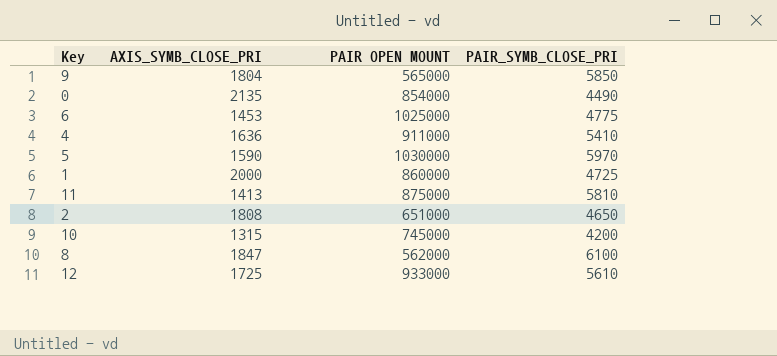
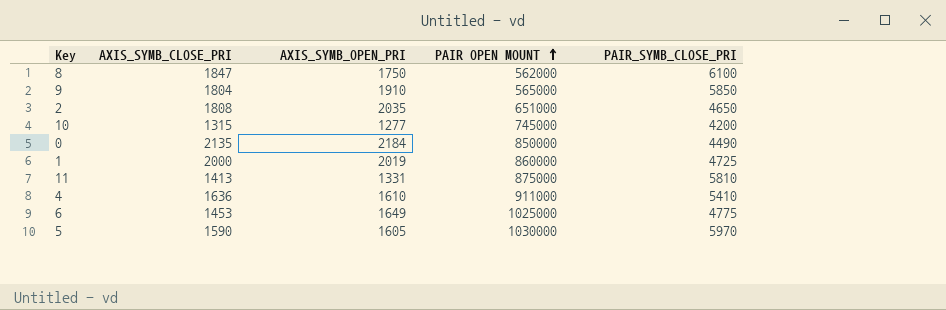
row order: none -> PAIR OPEN MOUNT ascending
column AXIS_SYMB_OPEN_PRI | position: none -> 3
row 12: 1725 | 933000 | 5610 -> none
0 | PAIR OPEN MOUNT: 854000 -> 850000

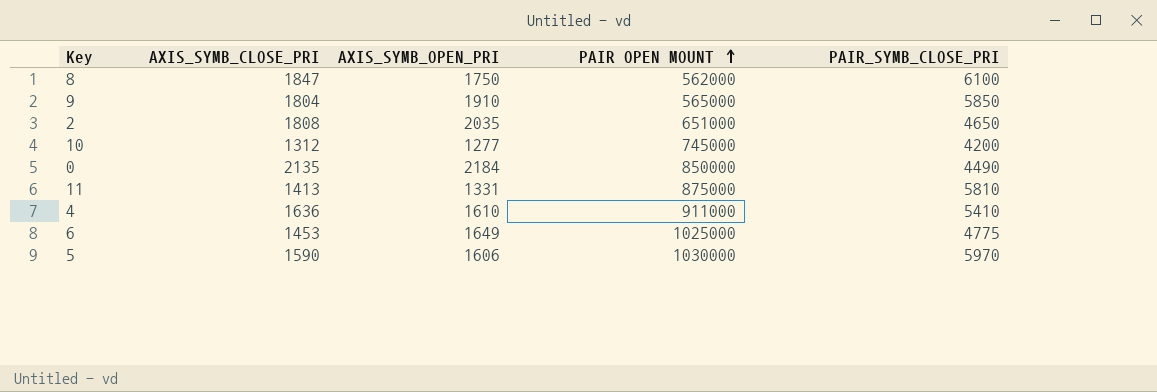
row 1: 2000 | 2019 | 860000 | 4725 -> none
10 | AXIS_SYMB_CLOSE_PRI: 1315 -> 1312
5 | AXIS_SYMB_OPEN_PRI: 1605 -> 1606

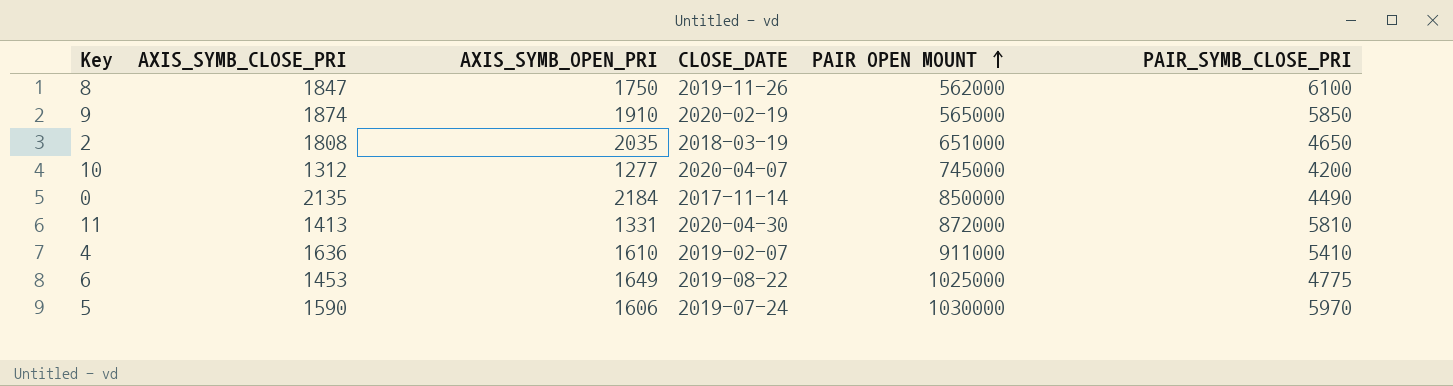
column CLOSE_DATE | position: none -> 4
9 | AXIS_SYMB_CLOSE_PRI: 1804 -> 1874
11 | PAIR OPEN MOUNT: 875000 -> 872000

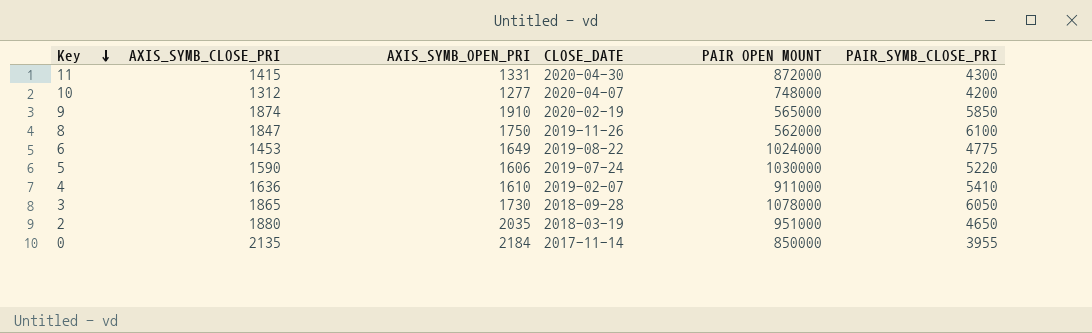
row order: PAIR OPEN MOUNT ascending -> Key descending
11 | AXIS_SYMB_CLOSE_PRI: 1413 -> 1415
11 | PAIR_SYMB_CLOSE_PRI: 5810 -> 4300
10 | PAIR OPEN MOUNT: 745000 -> 748000
6 | PAIR OPEN MOUNT: 1025000 -> 1024000
5 | PAIR_SYMB_CLOSE_PRI: 5970 -> 5220
row 3: none -> 1865 | 1730 | 2018-09-28 | 1078000 | 6050
2 | AXIS_SYMB_CLOSE_PRI: 1808 -> 1880
2 | PAIR OPEN MOUNT: 651000 -> 951000
0 | PAIR_SYMB_CLOSE_PRI: 4490 -> 3955

